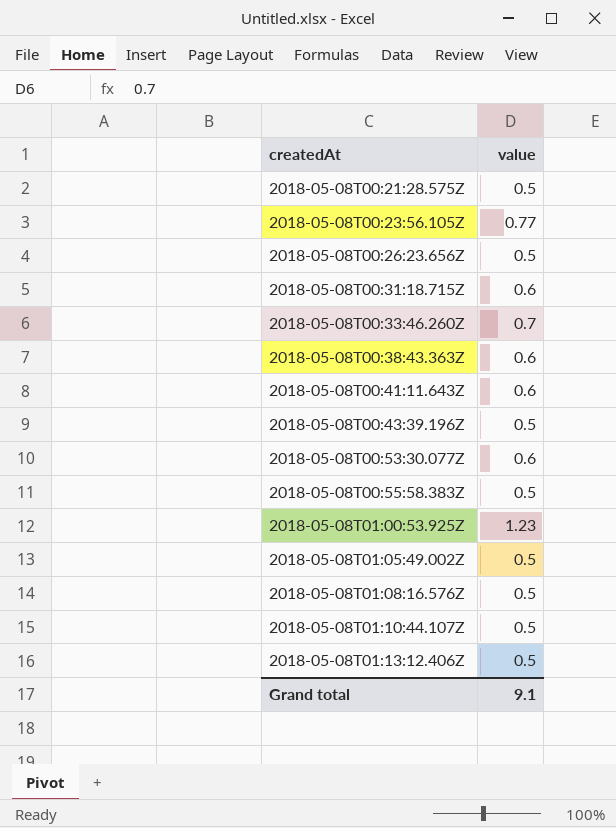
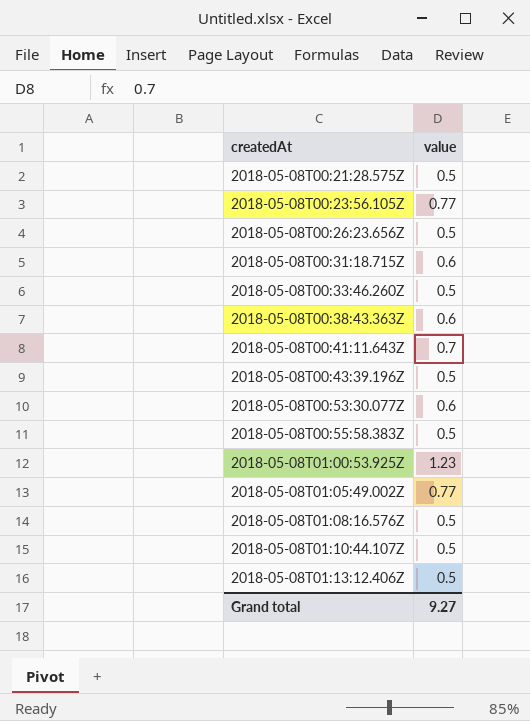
2018-05-08T00:33:46.260Z | value: 0.7 -> 0.5
2018-05-08T00:41:11.643Z | value: 0.6 -> 0.7
2018-05-08T01:05:49.002Z | value: 0.5 -> 0.77
Grand total | value: 9.1 -> 9.27

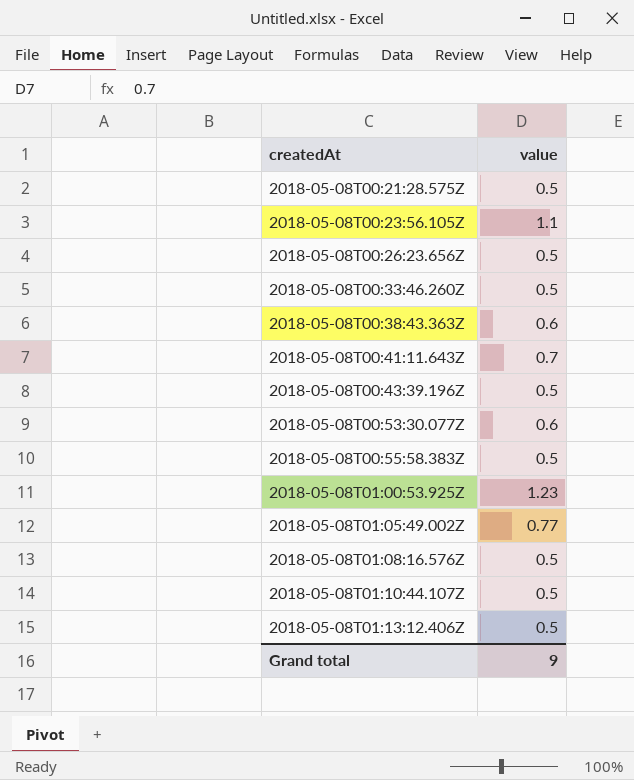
row 2018-05-08T00:31:18.715Z: 0.6 -> none
2018-05-08T00:23:56.105Z | value: 0.77 -> 1.1
Grand total | value: 9.27 -> 9

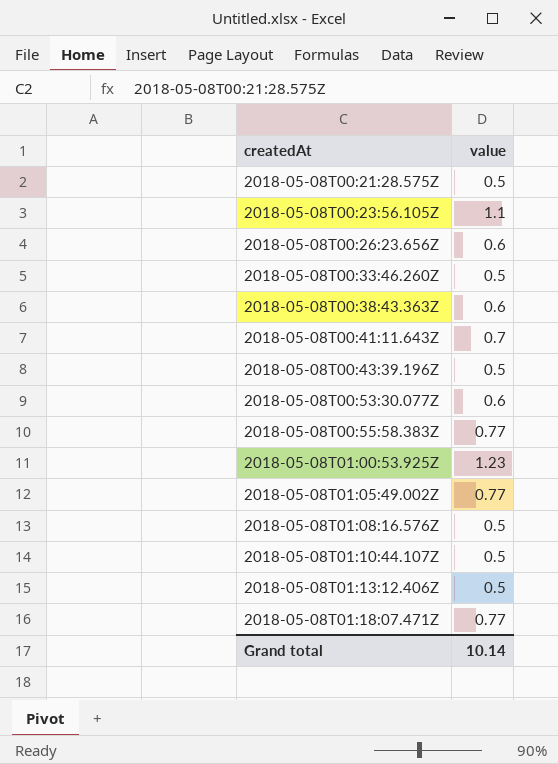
2018-05-08T00:26:23.656Z | value: 0.5 -> 0.6
2018-05-08T00:55:58.383Z | value: 0.5 -> 0.77
row 2018-05-08T01:18:07.471Z: none -> 0.77
Grand total | value: 9 -> 10.14

